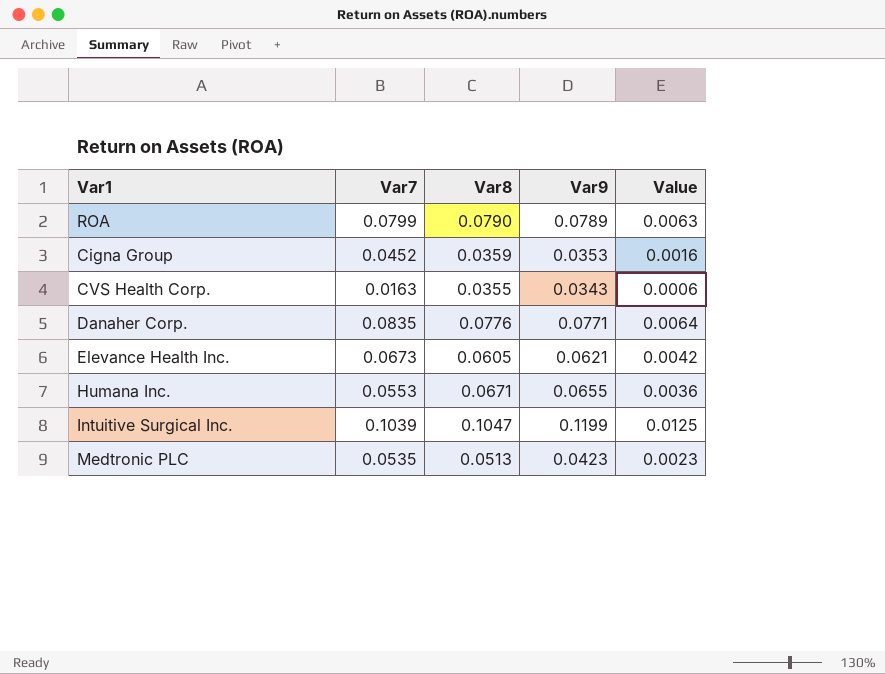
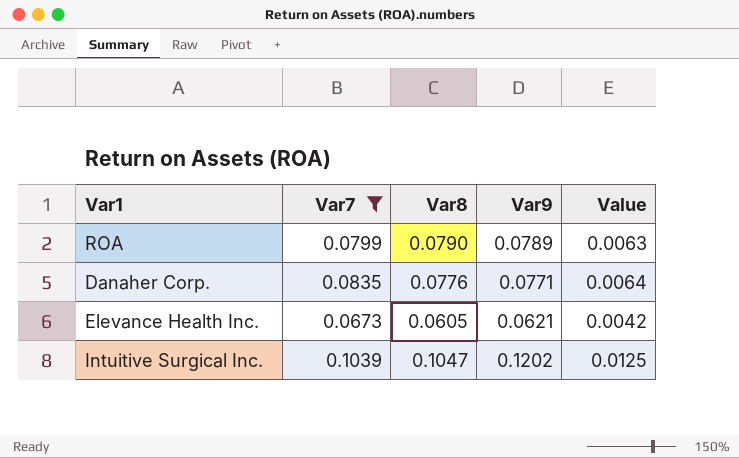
filter: none -> Var7 >= 0.0673
Intuitive Surgical Inc. | Var9: 0.1199 -> 0.1202

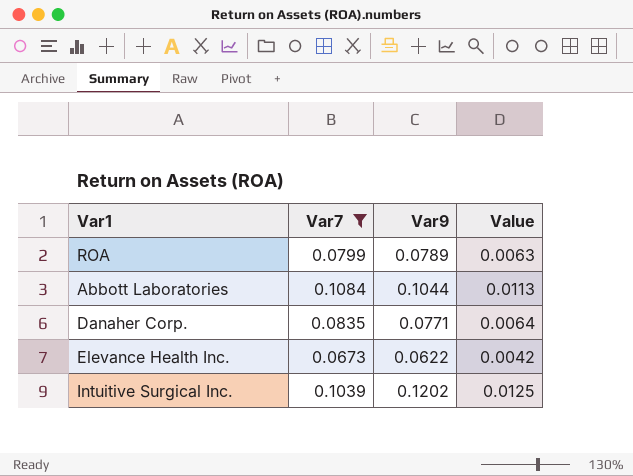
column Var8 | position: 3 -> none
row Abbott Laboratories: none -> 0.1084 | 0.1044 | 0.0113
Elevance Health Inc. | Var9: 0.0621 -> 0.0622

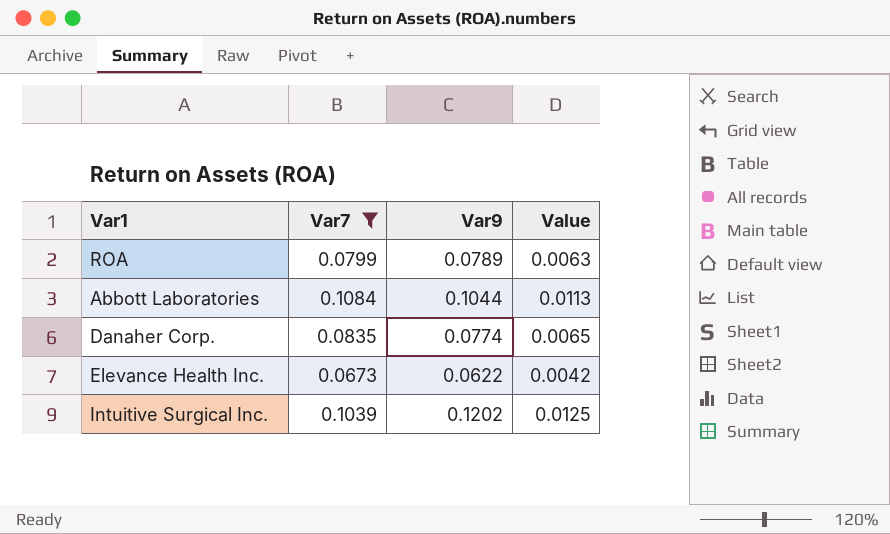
Danaher Corp. | Var9: 0.0771 -> 0.0774
Danaher Corp. | Value: 0.0064 -> 0.0065

